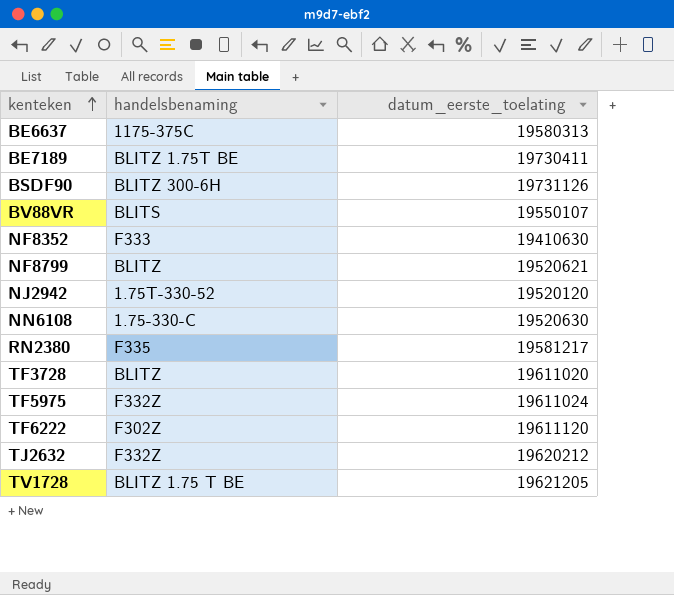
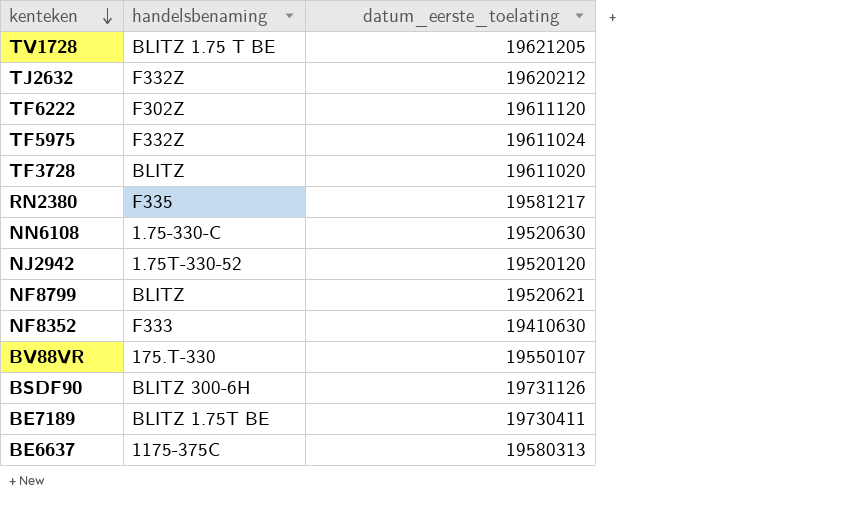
row order: kenteken ascending -> kenteken descending
BV88VR | handelsbenaming: BLITS -> 175.T-330

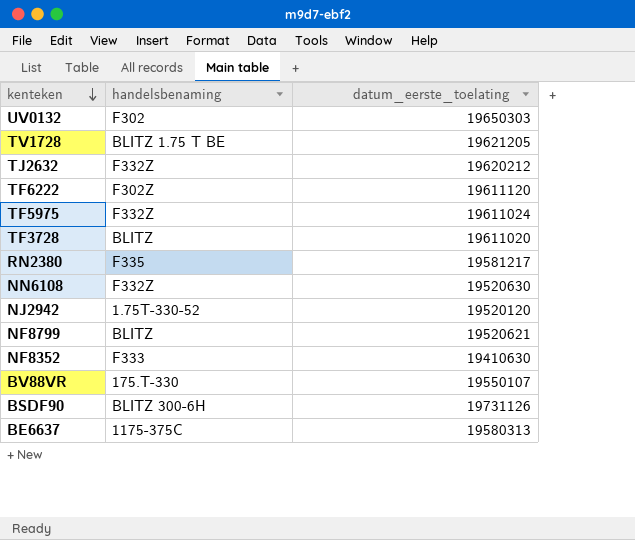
row BE7189: BLITZ 1.75T BE | 19730411 -> none
row UV0132: none -> F302 | 19650303
NN6108 | handelsbenaming: 1.75-330-C -> F332Z

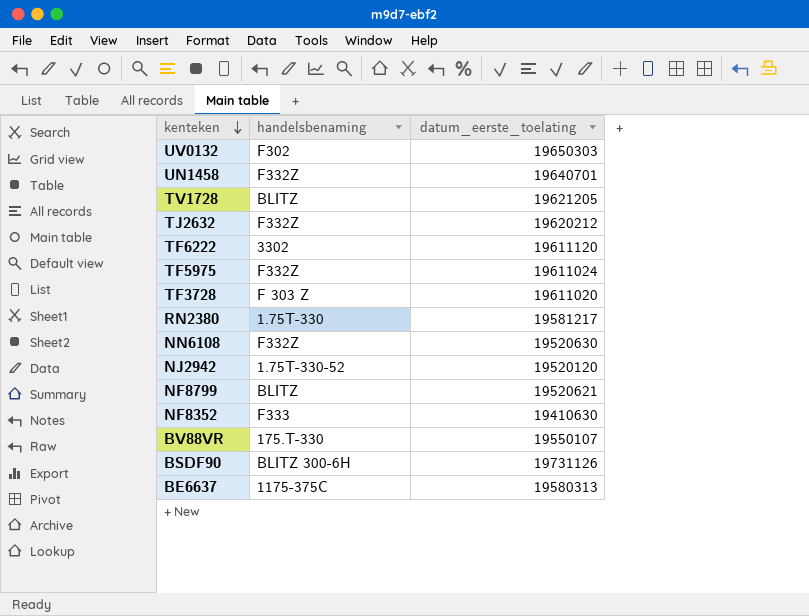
row UN1458: none -> F332Z | 19640701
TV1728 | handelsbenaming: BLITZ 1.75 T BE -> BLITZ
TF6222 | handelsbenaming: F302Z -> 3302
TF3728 | handelsbenaming: BLITZ -> F 303 Z
RN2380 | handelsbenaming: F335 -> 1.75T-330

